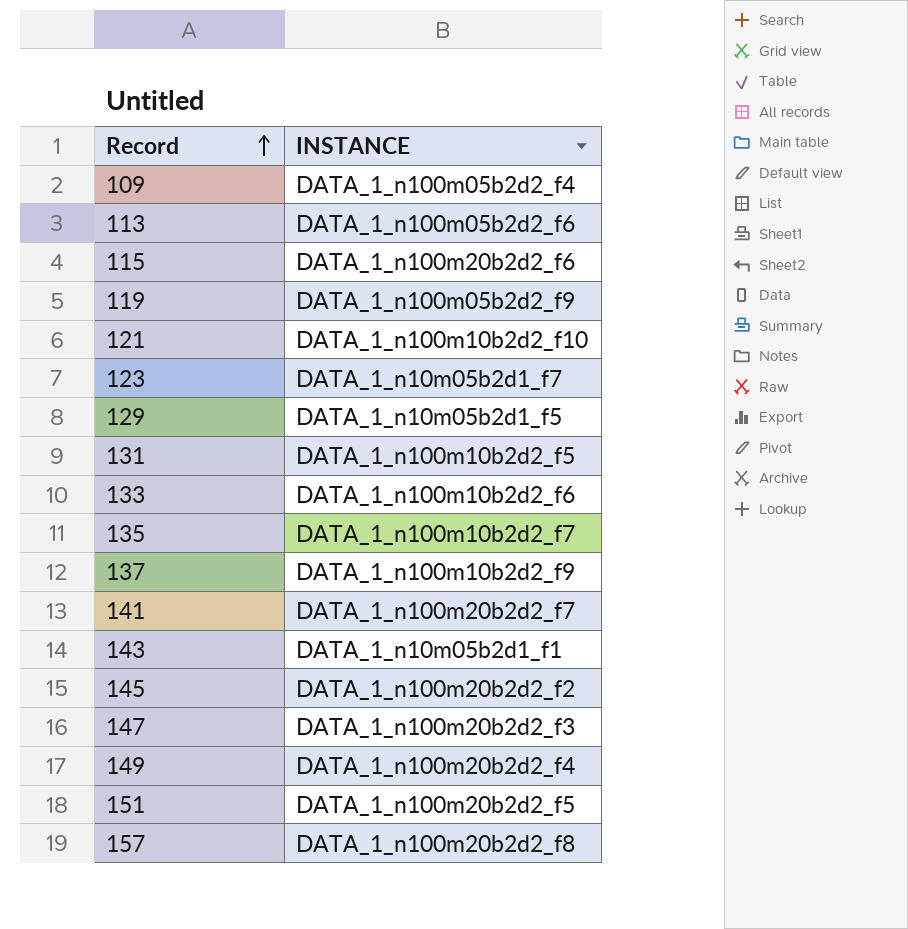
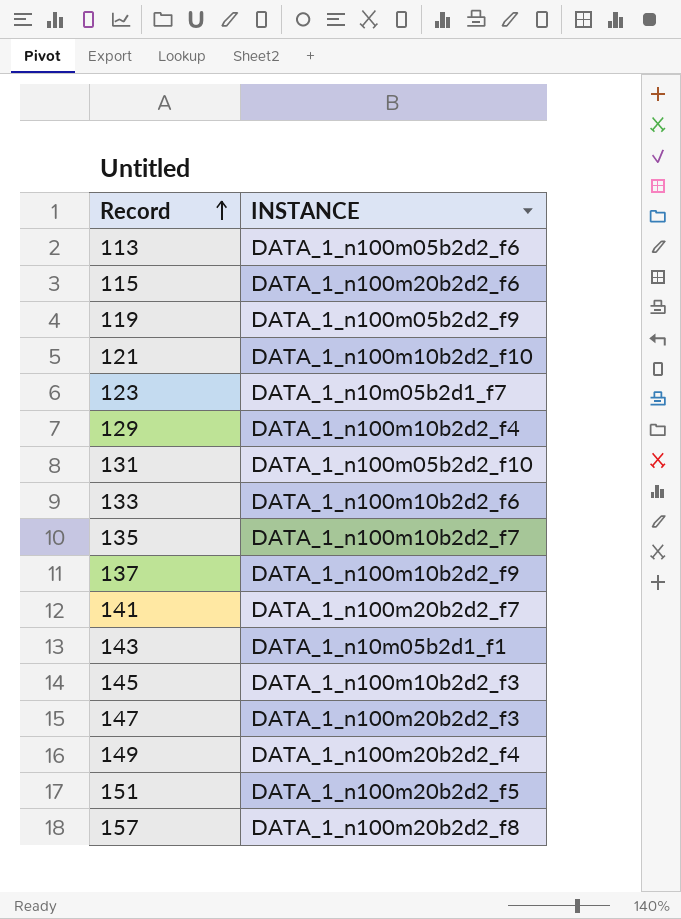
row 109: DATA_1_n100m05b2d2_f4 -> none
129 | INSTANCE: DATA_1_n10m05b2d1_f5 -> DATA_1_n100m10b2d2_f4
131 | INSTANCE: DATA_1_n100m10b2d2_f5 -> DATA_1_n100m05b2d2_f10
145 | INSTANCE: DATA_1_n100m20b2d2_f2 -> DATA_1_n100m10b2d2_f3

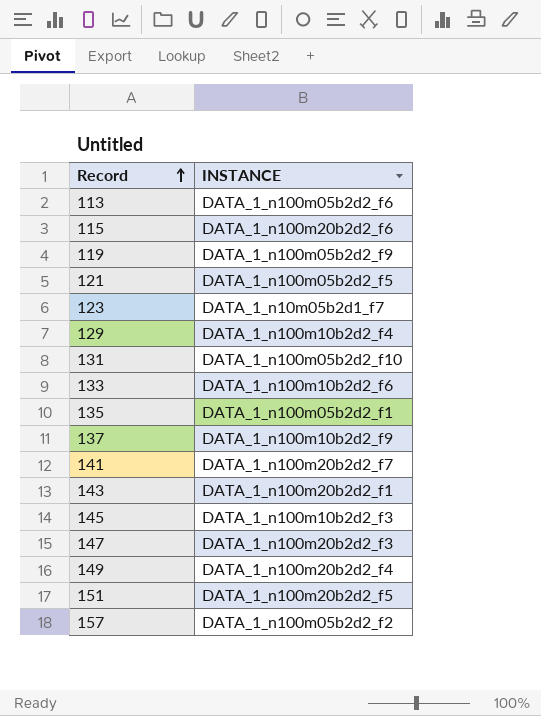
121 | INSTANCE: DATA_1_n100m10b2d2_f10 -> DATA_1_n100m05b2d2_f5
135 | INSTANCE: DATA_1_n100m10b2d2_f7 -> DATA_1_n100m05b2d2_f1
143 | INSTANCE: DATA_1_n10m05b2d1_f1 -> DATA_1_n100m20b2d2_f1
157 | INSTANCE: DATA_1_n100m20b2d2_f8 -> DATA_1_n100m05b2d2_f2

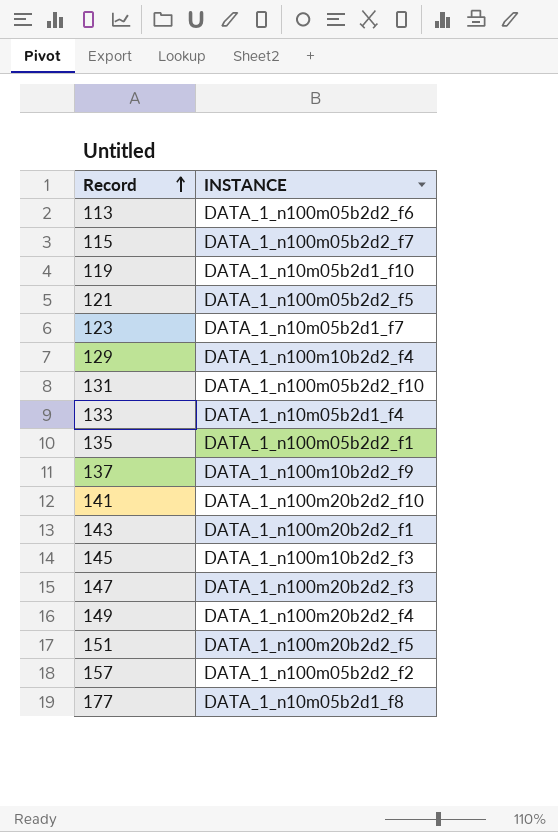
115 | INSTANCE: DATA_1_n100m20b2d2_f6 -> DATA_1_n100m05b2d2_f7
119 | INSTANCE: DATA_1_n100m05b2d2_f9 -> DATA_1_n10m05b2d1_f10
133 | INSTANCE: DATA_1_n100m10b2d2_f6 -> DATA_1_n10m05b2d1_f4
141 | INSTANCE: DATA_1_n100m20b2d2_f7 -> DATA_1_n100m20b2d2_f10
row 177: none -> DATA_1_n10m05b2d1_f8

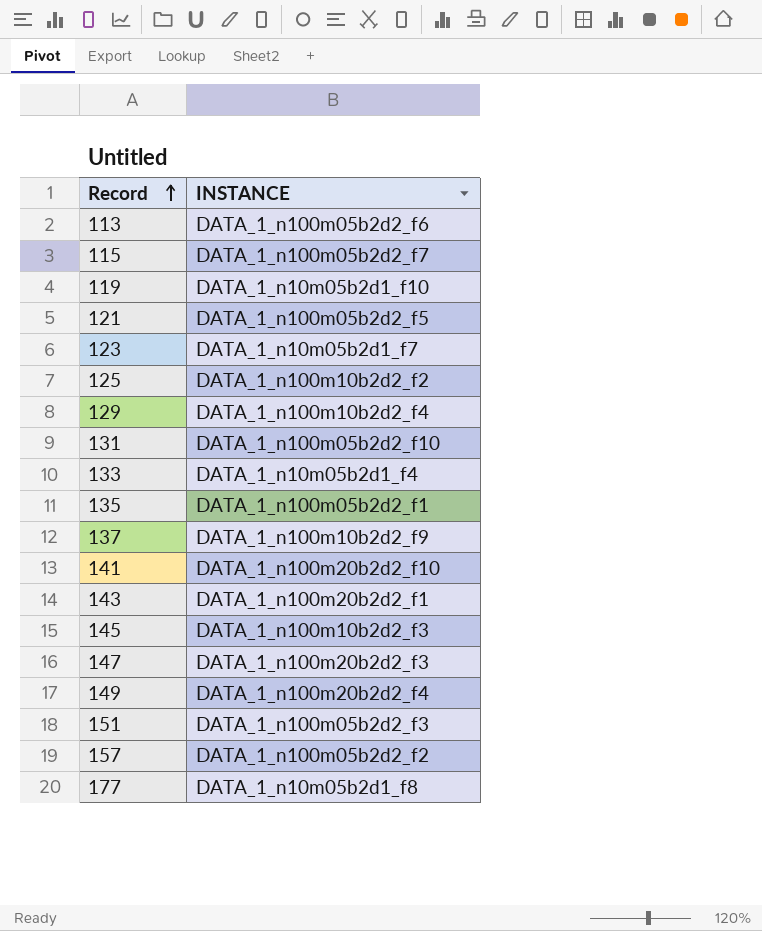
row 125: none -> DATA_1_n100m10b2d2_f2
151 | INSTANCE: DATA_1_n100m20b2d2_f5 -> DATA_1_n100m05b2d2_f3

